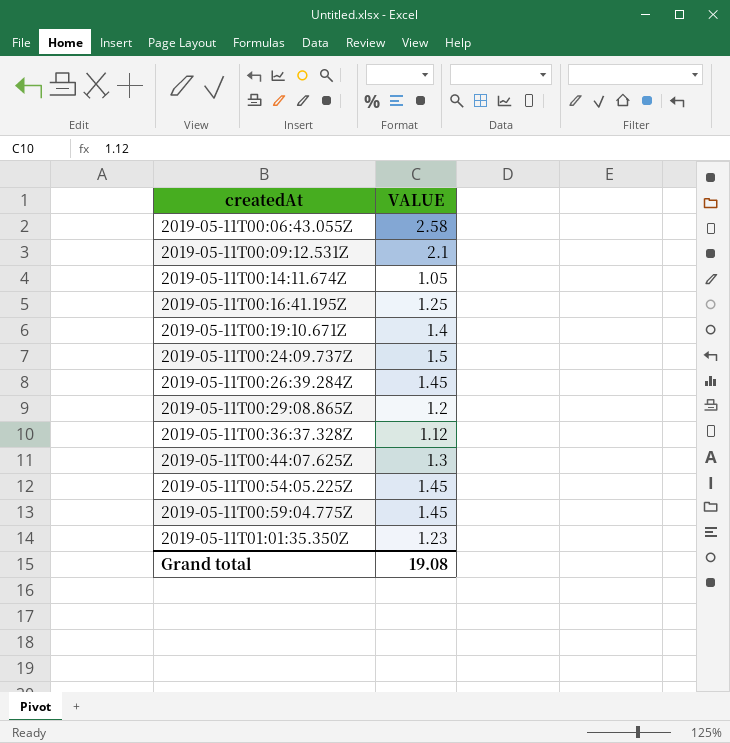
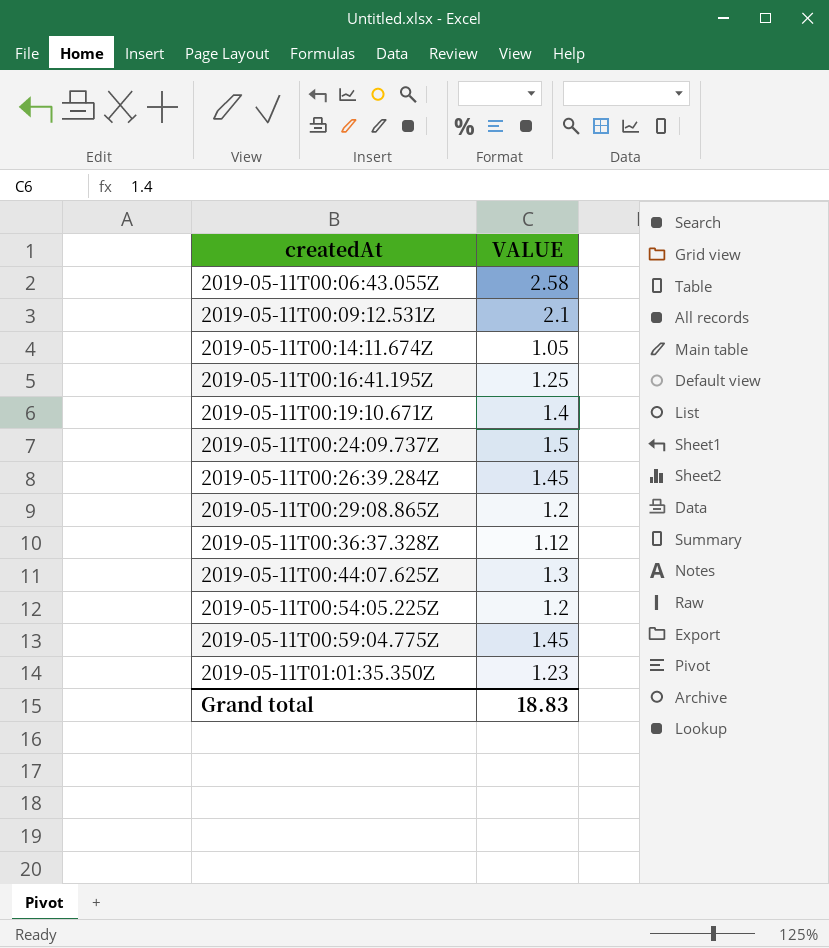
2019-05-11T00:54:05.225Z | VALUE: 1.45 -> 1.2
Grand total | VALUE: 19.08 -> 18.83

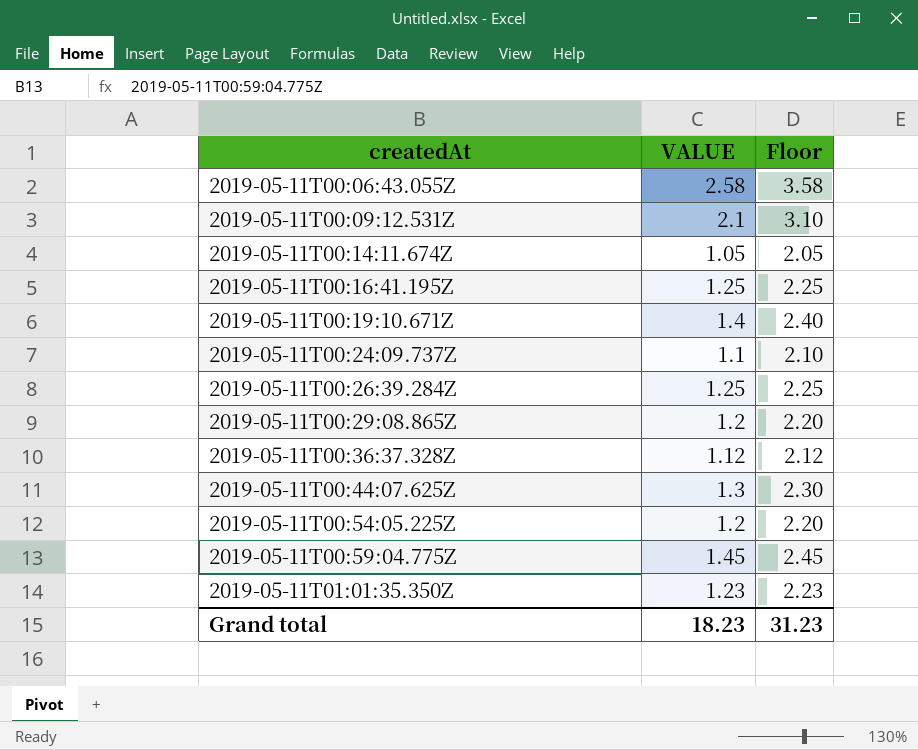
column Floor | formula: none -> [VALUE] + 1
2019-05-11T00:24:09.737Z | VALUE: 1.5 -> 1.1
2019-05-11T00:26:39.284Z | VALUE: 1.45 -> 1.25
Grand total | VALUE: 18.83 -> 18.23

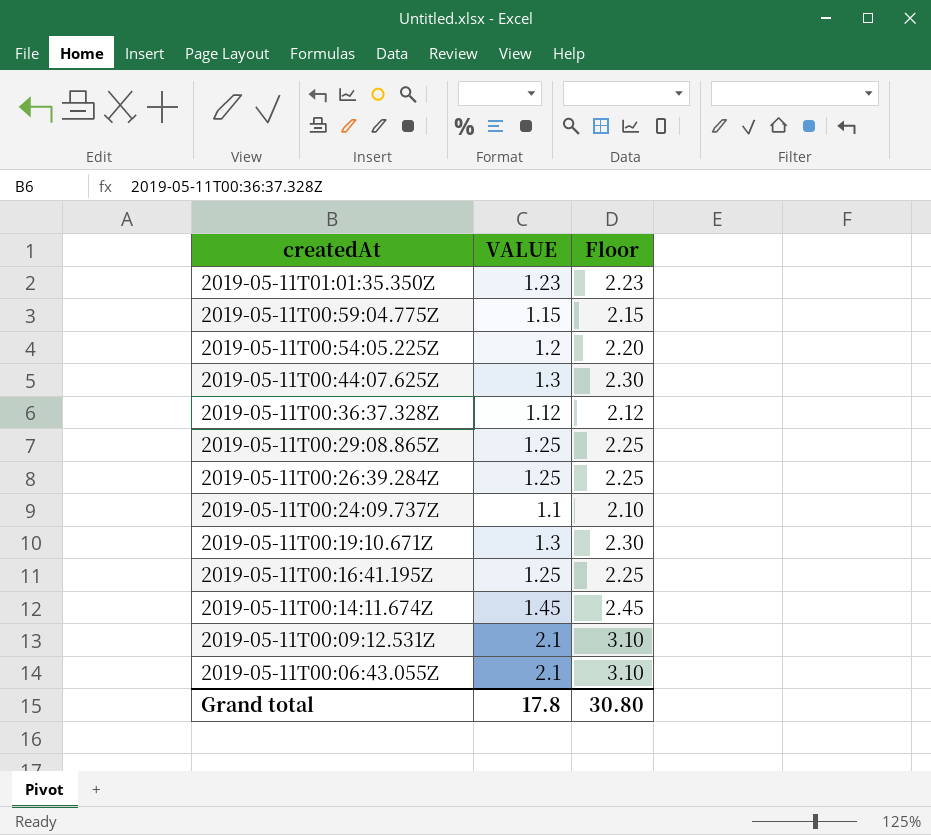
row order: createdAt ascending -> createdAt descending
2019-05-11T00:59:04.775Z | VALUE: 1.45 -> 1.15
2019-05-11T00:59:04.775Z | Floor: 2.45 -> 2.15
2019-05-11T00:29:08.865Z | VALUE: 1.2 -> 1.25
2019-05-11T00:29:08.865Z | Floor: 2.20 -> 2.25
2019-05-11T00:19:10.671Z | VALUE: 1.4 -> 1.3
2019-05-11T00:19:10.671Z | Floor: 2.40 -> 2.30
2019-05-11T00:14:11.674Z | VALUE: 1.05 -> 1.45
2019-05-11T00:14:11.674Z | Floor: 2.05 -> 2.45
2019-05-11T00:06:43.055Z | VALUE: 2.58 -> 2.1
2019-05-11T00:06:43.055Z | Floor: 3.58 -> 3.10
Grand total | VALUE: 18.23 -> 17.8
Grand total | Floor: 31.23 -> 30.80

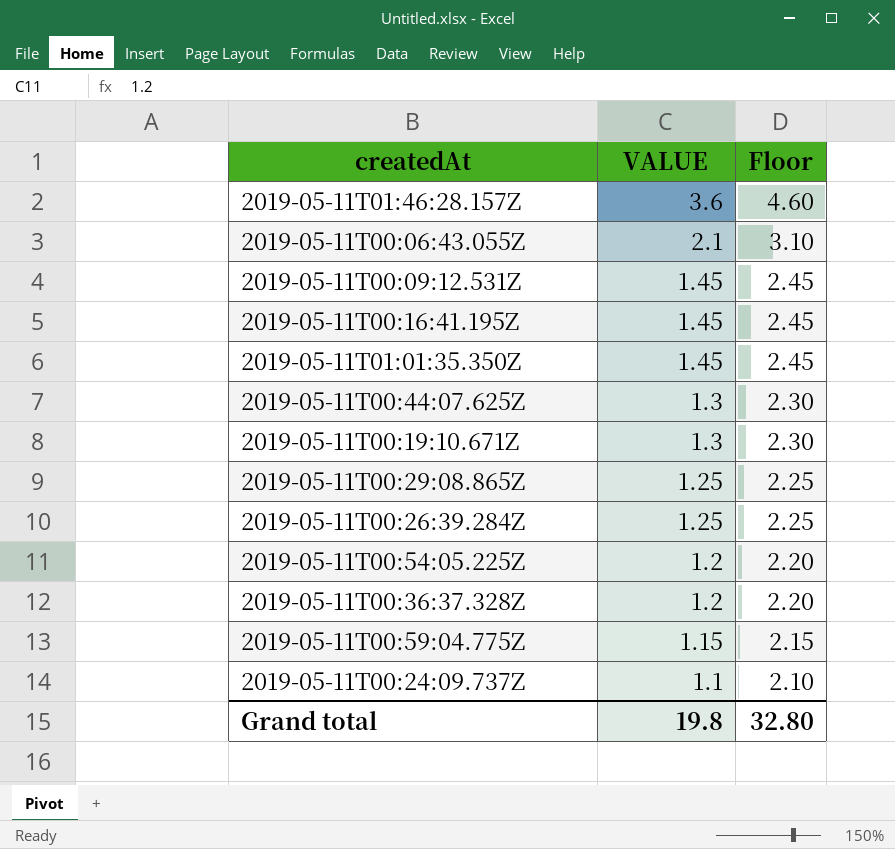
row order: createdAt descending -> VALUE descending
row 2019-05-11T00:14:11.674Z: 1.45 | 2.45 -> none
row 2019-05-11T01:46:28.157Z: none -> 3.6 | 4.60
2019-05-11T00:09:12.531Z | VALUE: 2.1 -> 1.45
2019-05-11T00:09:12.531Z | Floor: 3.10 -> 2.45
2019-05-11T00:16:41.195Z | VALUE: 1.25 -> 1.45
2019-05-11T00:16:41.195Z | Floor: 2.25 -> 2.45
2019-05-11T01:01:35.350Z | VALUE: 1.23 -> 1.45
2019-05-11T01:01:35.350Z | Floor: 2.23 -> 2.45
2019-05-11T00:36:37.328Z | VALUE: 1.12 -> 1.2
2019-05-11T00:36:37.328Z | Floor: 2.12 -> 2.20
Grand total | VALUE: 17.8 -> 19.8
Grand total | Floor: 30.80 -> 32.80

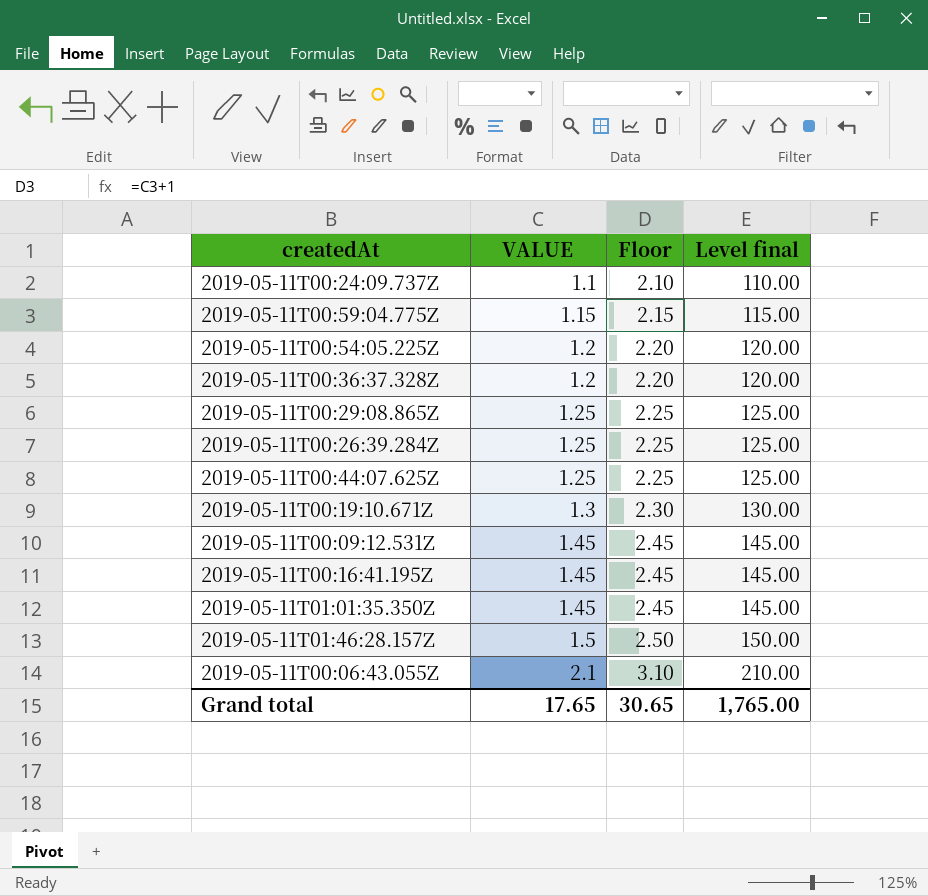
row order: VALUE descending -> VALUE ascending
column Level final | formula: none -> [VALUE] * 100
2019-05-11T00:44:07.625Z | VALUE: 1.3 -> 1.25
2019-05-11T00:44:07.625Z | Floor: 2.30 -> 2.25
2019-05-11T01:46:28.157Z | VALUE: 3.6 -> 1.5
2019-05-11T01:46:28.157Z | Floor: 4.60 -> 2.50
Grand total | VALUE: 19.8 -> 17.65
Grand total | Floor: 32.80 -> 30.65

